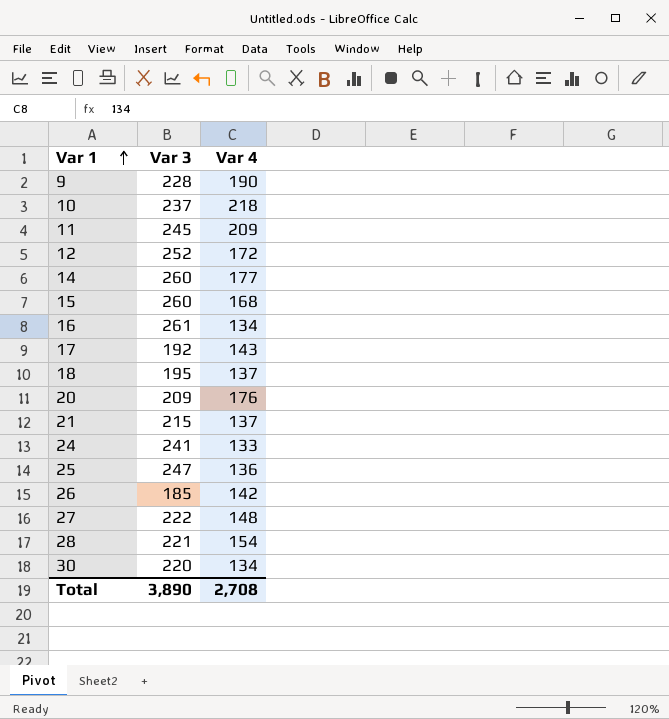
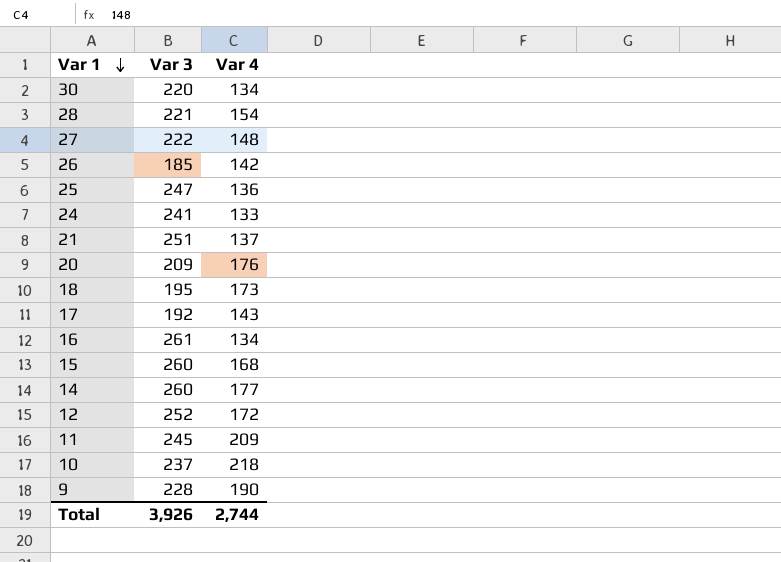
row order: Var 1 ascending -> Var 1 descending
21 | Var 3: 215 -> 251
18 | Var 4: 137 -> 173
Total | Var 3: 3,890 -> 3,926
Total | Var 4: 2,708 -> 2,744

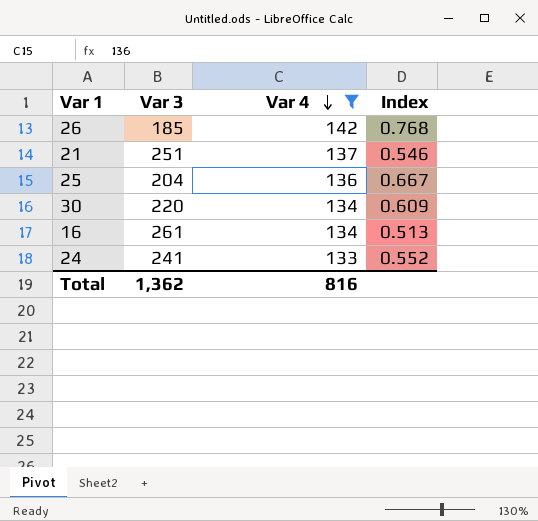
filter: none -> Var 4 <= 142
row order: Var 1 descending -> Var 4 descending
column Index | formula: none -> [Var 4] / [Var 3]
25 | Var 3: 247 -> 204
Total | Var 3: 3,926 -> 1,362
Total | Var 4: 2,744 -> 816

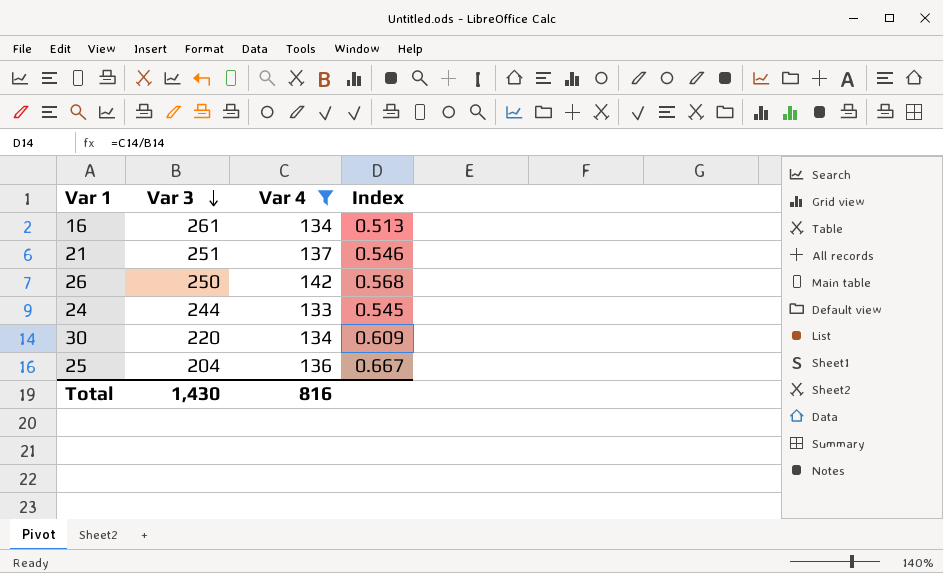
row order: Var 4 descending -> Var 3 descending
26 | Var 3: 185 -> 250
26 | Index: 0.768 -> 0.568
24 | Var 3: 241 -> 244
24 | Index: 0.552 -> 0.545
Total | Var 3: 1,362 -> 1,430

